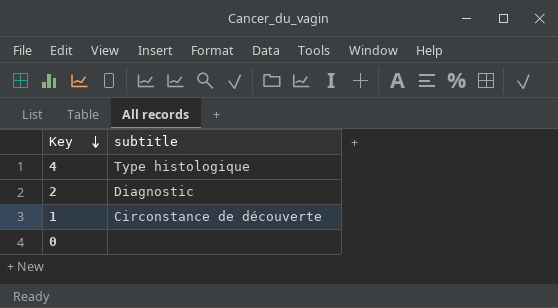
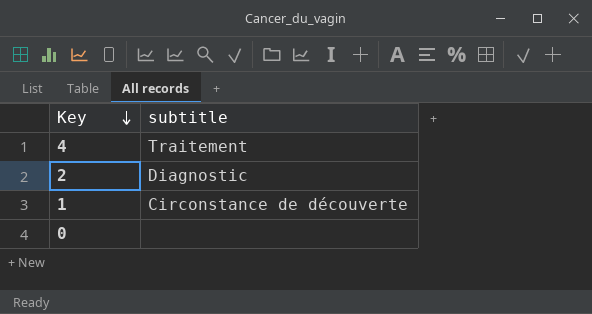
4 | subtitle: Type histologique -> Traitement

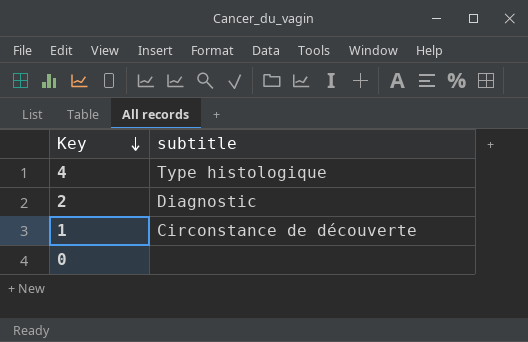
4 | subtitle: Traitement -> Type histologique

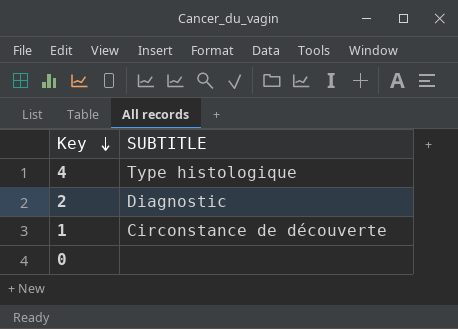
column name: subtitle -> SUBTITLE

